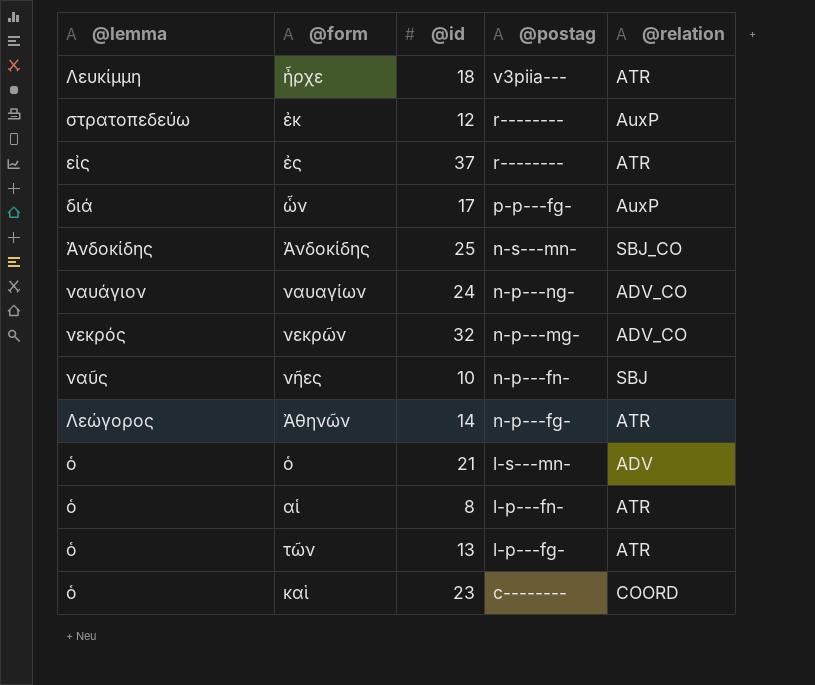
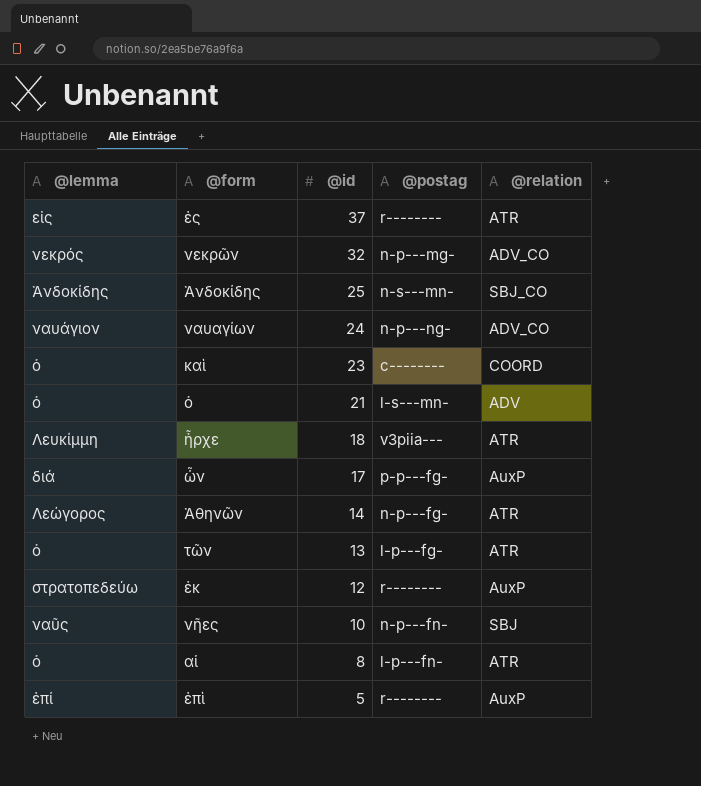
row order: @postag descending -> @id descending
row ἐπὶ: none -> ἐπί | 5 | r-------- | AuxP

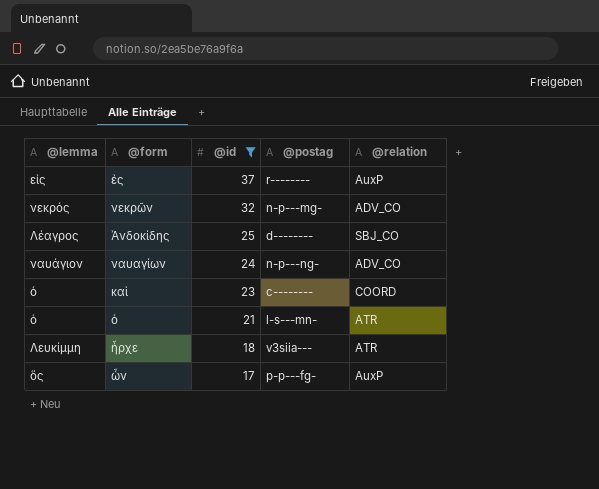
filter: none -> @id >= 17
ἐς | @relation: ATR -> AuxP
Ἀνδοκίδης | @lemma: Ἀνδοκίδης -> Λέαγρος
Ἀνδοκίδης | @postag: n-s---mn- -> d--------
ὁ | @relation: ADV -> ATR
ἦρχε | @postag: v3piia--- -> v3siia---
ὧν | @lemma: διά -> ὅς

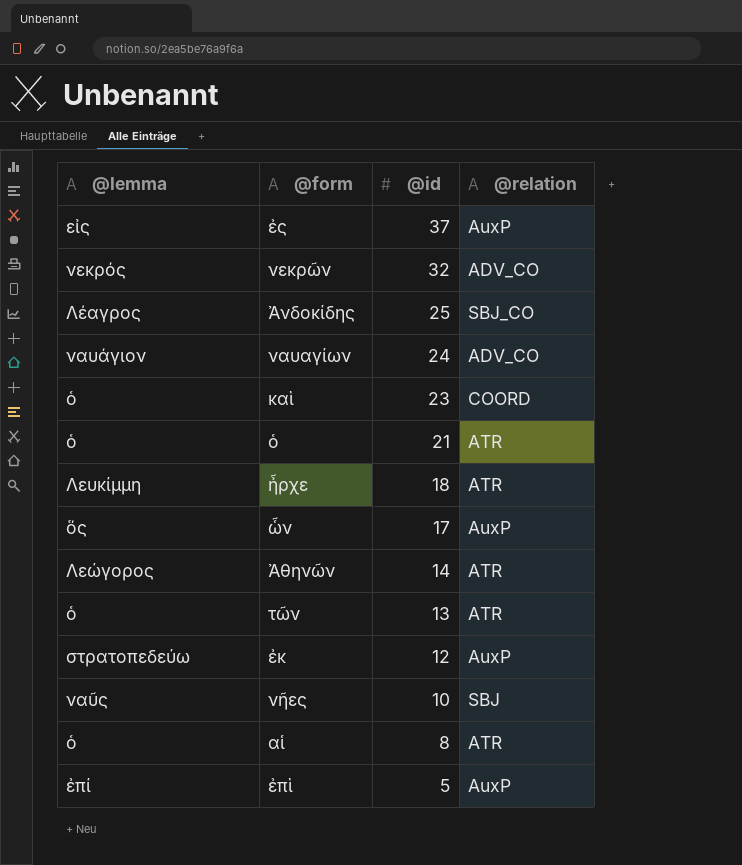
filter: @id >= 17 -> none
column @postag | position: 4 -> none

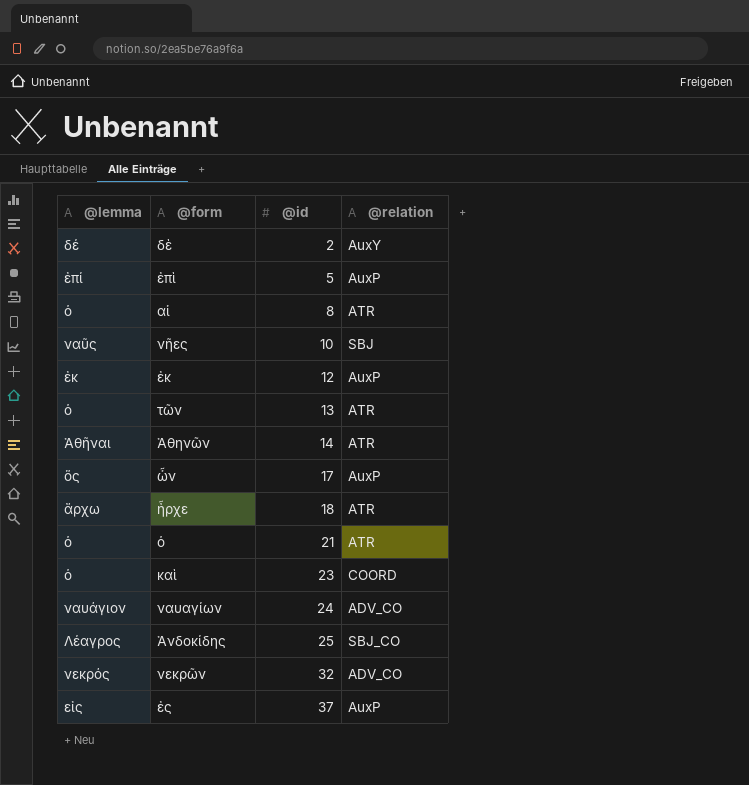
row order: @id descending -> @id ascending
row δὲ: none -> δέ | 2 | AuxY
ἐκ | @lemma: στρατοπεδεύω -> ἐκ
Ἀθηνῶν | @lemma: Λεώγορος -> Ἀθῆναι
ἦρχε | @lemma: Λευκίμμη -> ἄρχω

